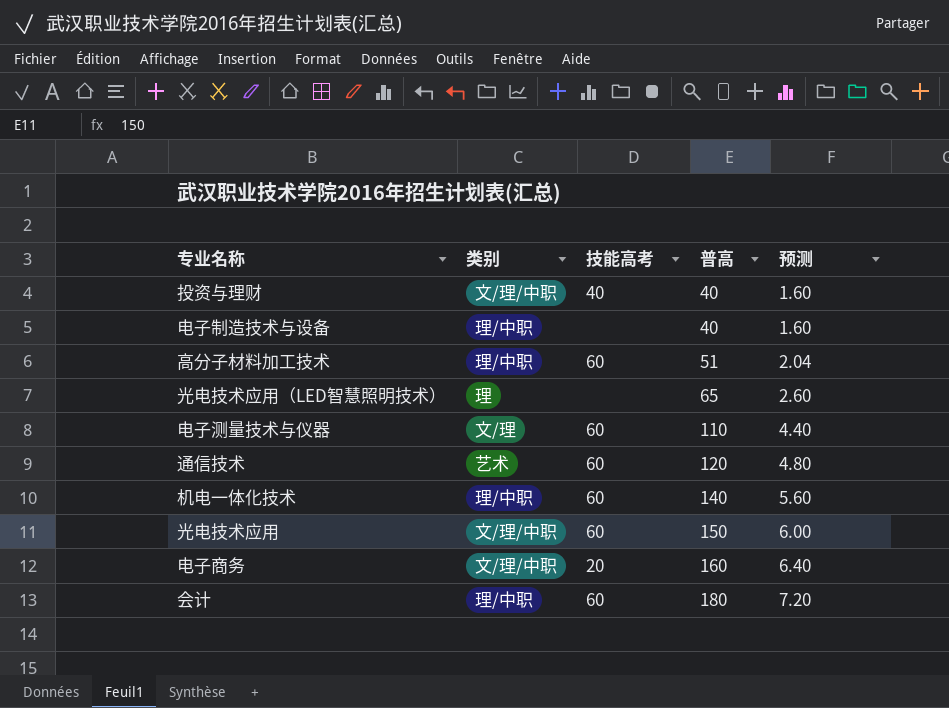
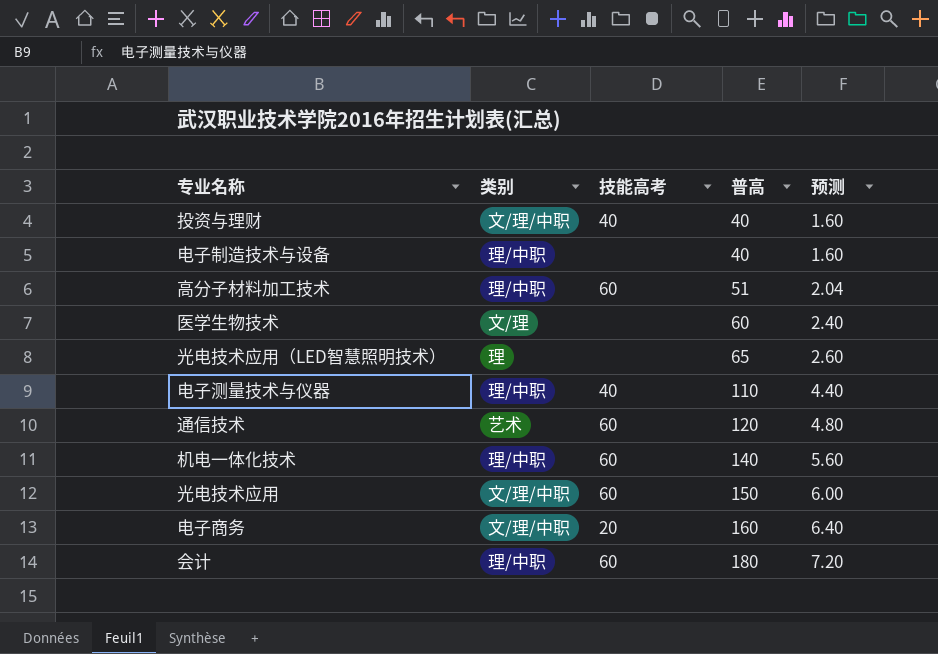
row 医学生物技术: none -> 文/理 | none | 60 | 2.40
电子测量技术与仪器 | 类别: 文/理 -> 理/中职
电子测量技术与仪器 | 技能高考: 60 -> 40

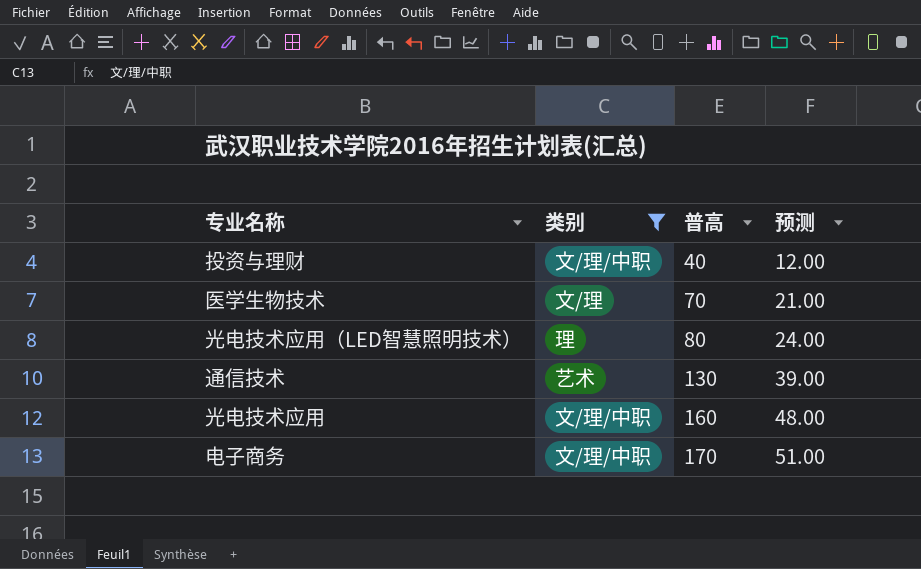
filter: none -> 类别 != 理/中职
column 技能高考 | position: 3 -> none
column 预测 | formula: [普高] * 0.04 -> [普高] * 0.3
医学生物技术 | 普高: 60 -> 70
光电技术应用（LED智慧照明技术） | 普高: 65 -> 80
通信技术 | 普高: 120 -> 130
光电技术应用 | 普高: 150 -> 160
电子商务 | 普高: 160 -> 170

